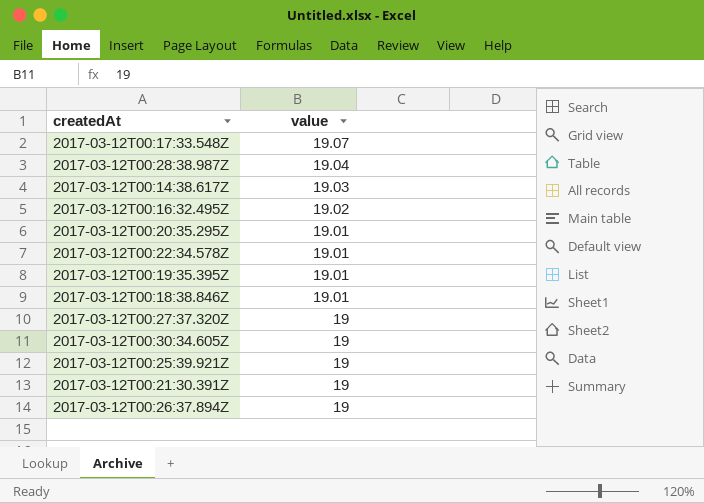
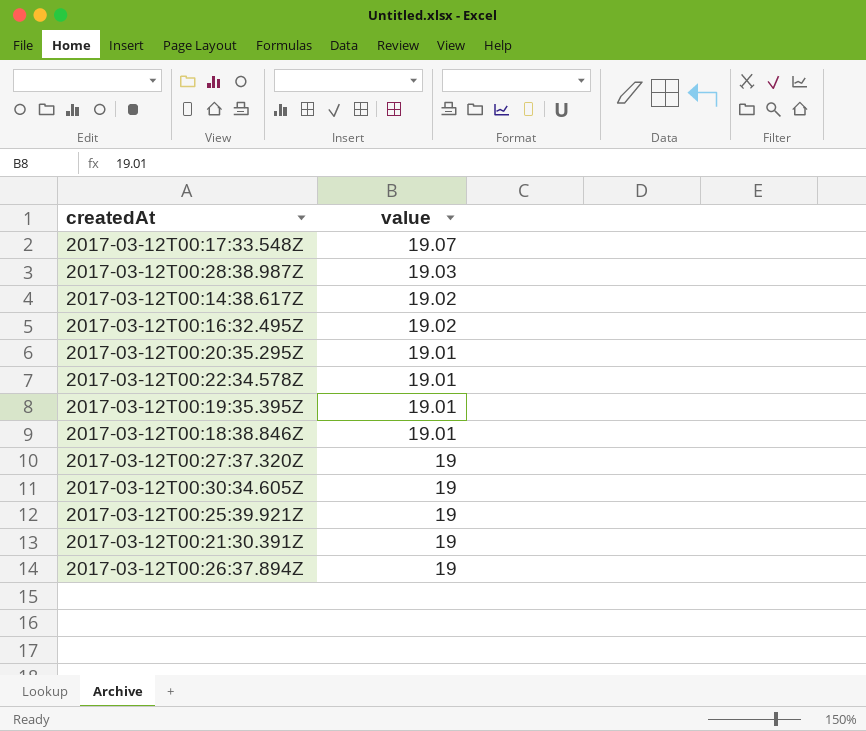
2017-03-12T00:28:38.987Z | value: 19.04 -> 19.03
2017-03-12T00:14:38.617Z | value: 19.03 -> 19.02

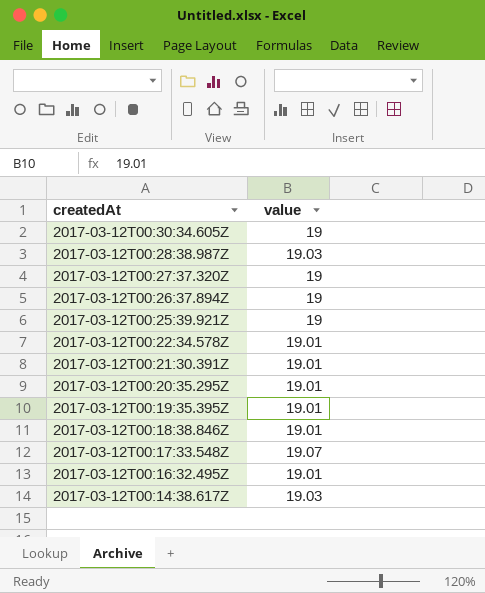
row order: value descending -> createdAt descending
2017-03-12T00:21:30.391Z | value: 19 -> 19.01
2017-03-12T00:16:32.495Z | value: 19.02 -> 19.01
2017-03-12T00:14:38.617Z | value: 19.02 -> 19.03

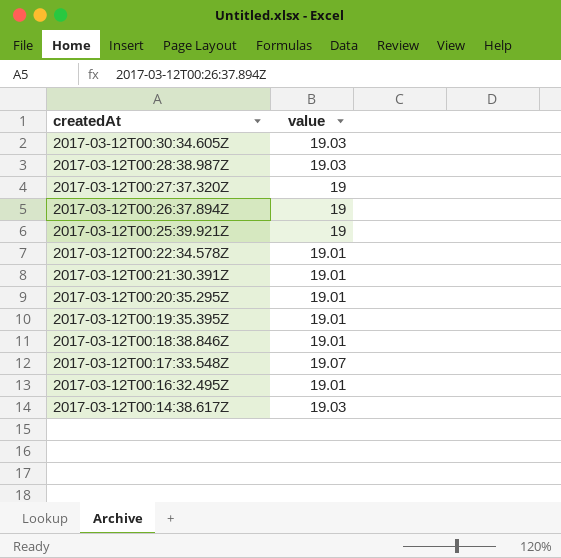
2017-03-12T00:30:34.605Z | value: 19 -> 19.03

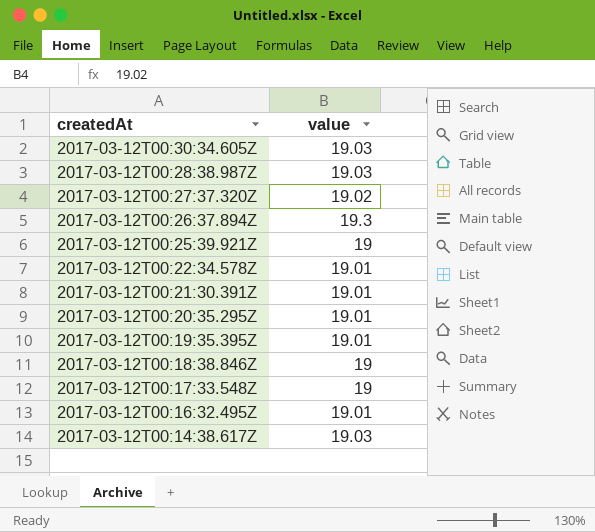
2017-03-12T00:27:37.320Z | value: 19 -> 19.02
2017-03-12T00:26:37.894Z | value: 19 -> 19.3
2017-03-12T00:18:38.846Z | value: 19.01 -> 19
2017-03-12T00:17:33.548Z | value: 19.07 -> 19

